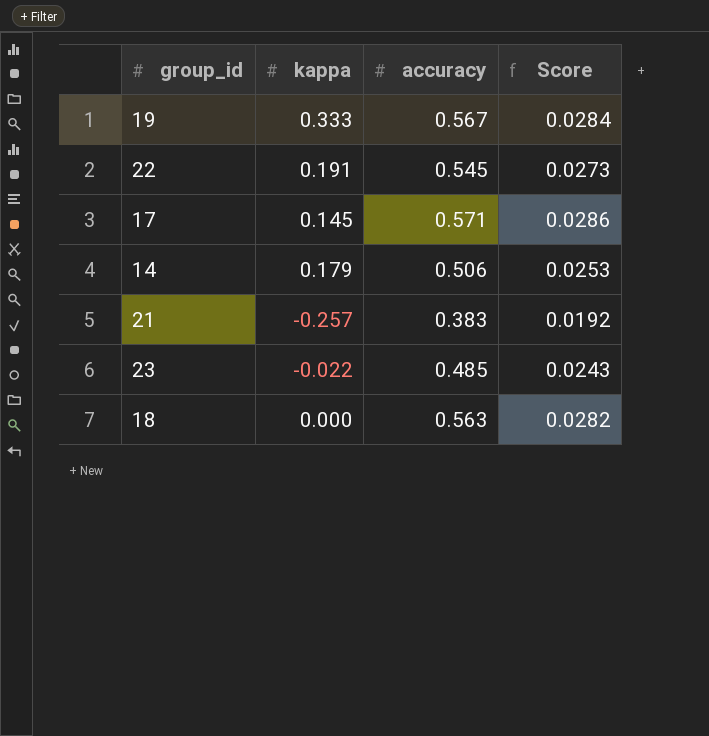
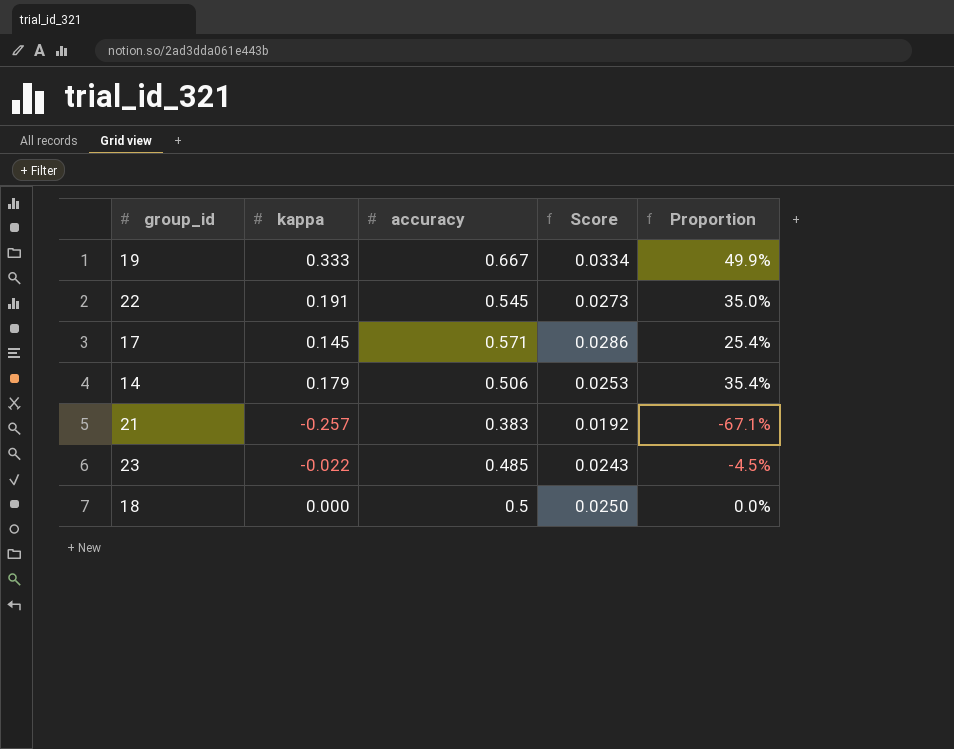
column Proportion | formula: none -> [kappa] / [accuracy]
19 | accuracy: 0.567 -> 0.667
19 | Score: 0.0284 -> 0.0334
18 | accuracy: 0.563 -> 0.5
18 | Score: 0.0282 -> 0.0250

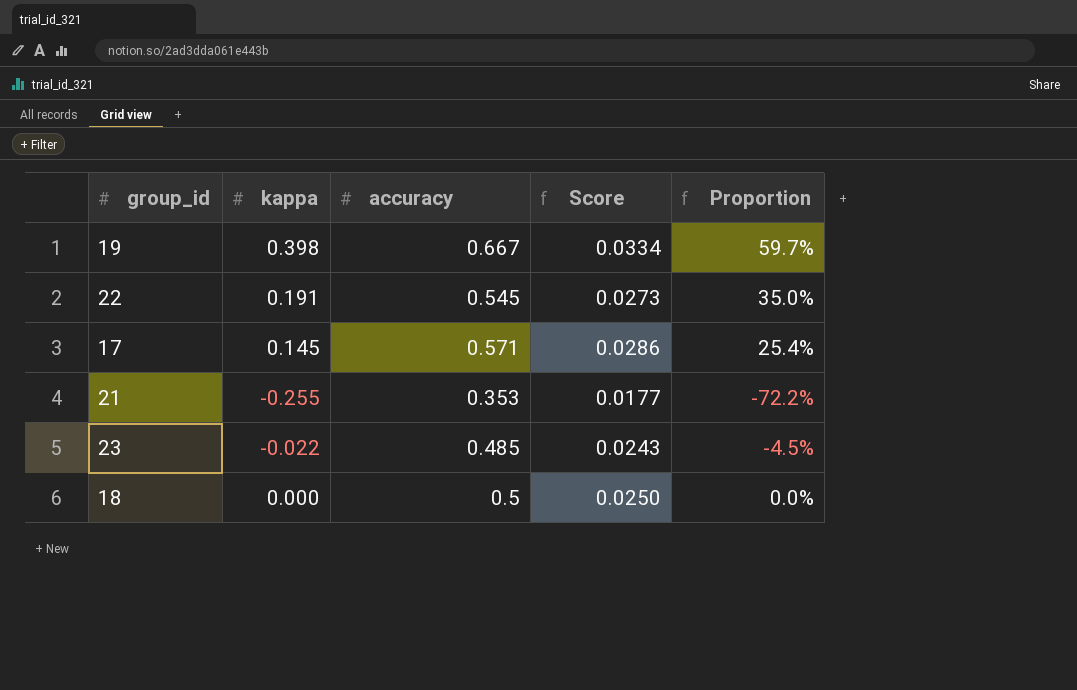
row 14: 0.179 | 0.506 | 0.0253 | 35.4% -> none
19 | kappa: 0.333 -> 0.398
19 | Proportion: 49.9% -> 59.7%
21 | kappa: -0.257 -> -0.255
21 | accuracy: 0.383 -> 0.353
21 | Score: 0.0192 -> 0.0177
21 | Proportion: -67.1% -> -72.2%

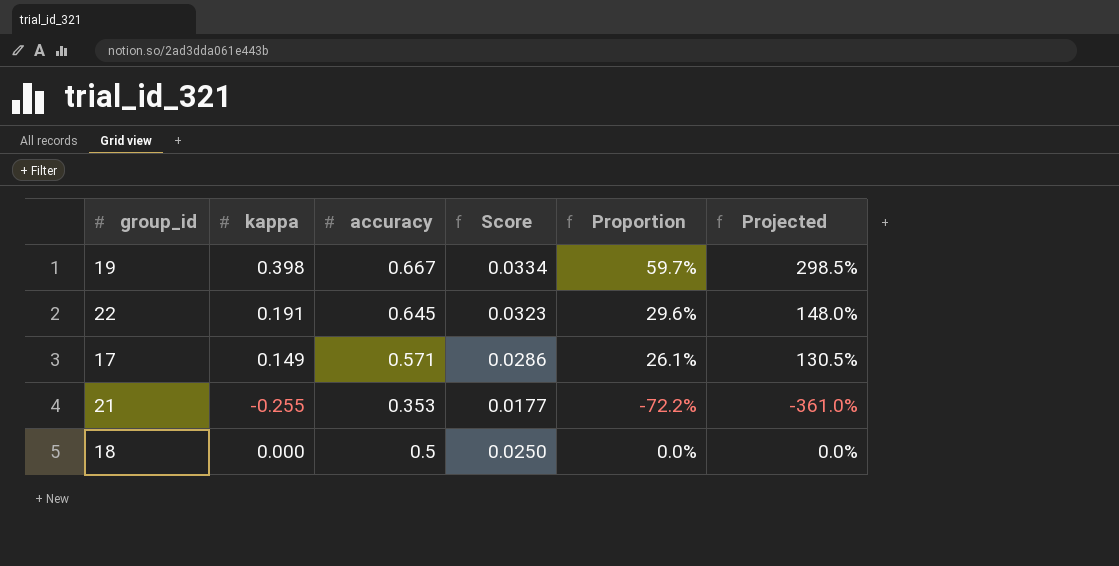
column Projected | formula: none -> [Proportion] * 5
row 23: -0.022 | 0.485 | 0.0243 | -4.5% -> none
22 | accuracy: 0.545 -> 0.645
22 | Score: 0.0273 -> 0.0323
22 | Proportion: 35.0% -> 29.6%
17 | kappa: 0.145 -> 0.149
17 | Proportion: 25.4% -> 26.1%

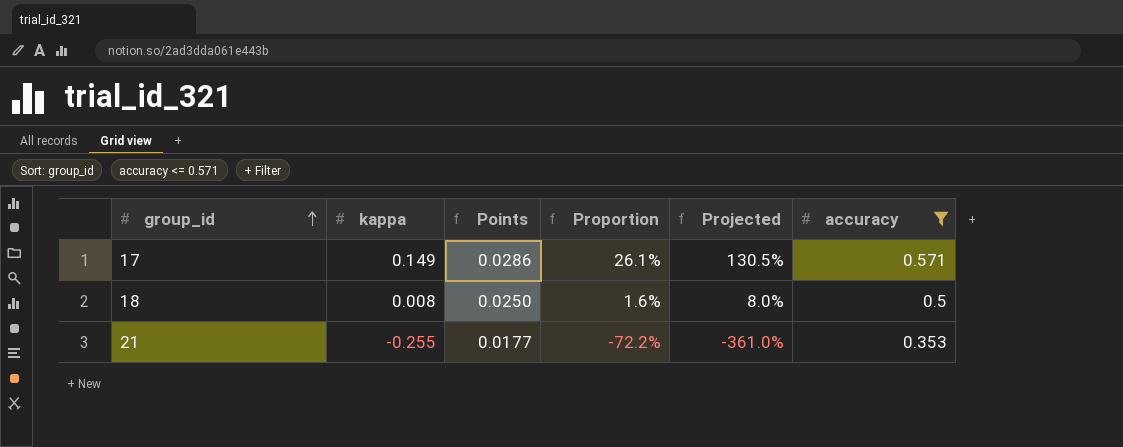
filter: none -> accuracy <= 0.571
row order: none -> group_id ascending
column name: Score -> Points
column accuracy | position: 3 -> 6
18 | kappa: 0.000 -> 0.008
18 | Proportion: 0.0% -> 1.6%
18 | Projected: 0.0% -> 8.0%

